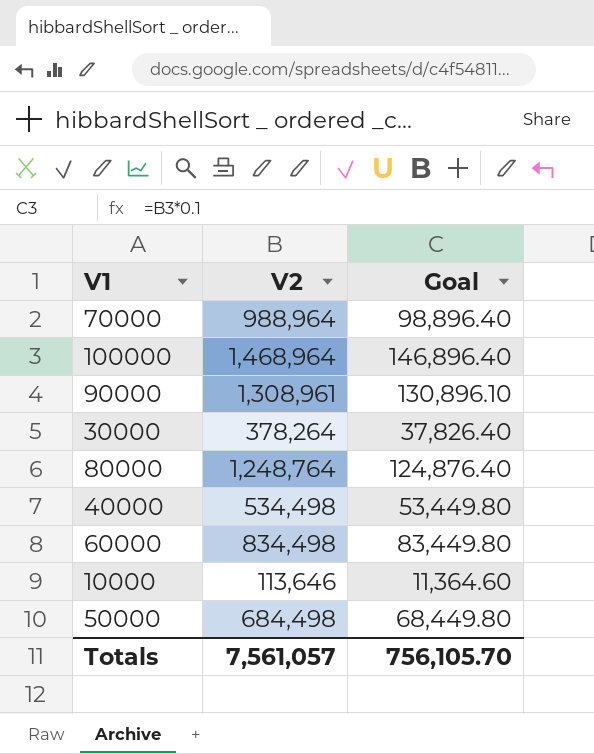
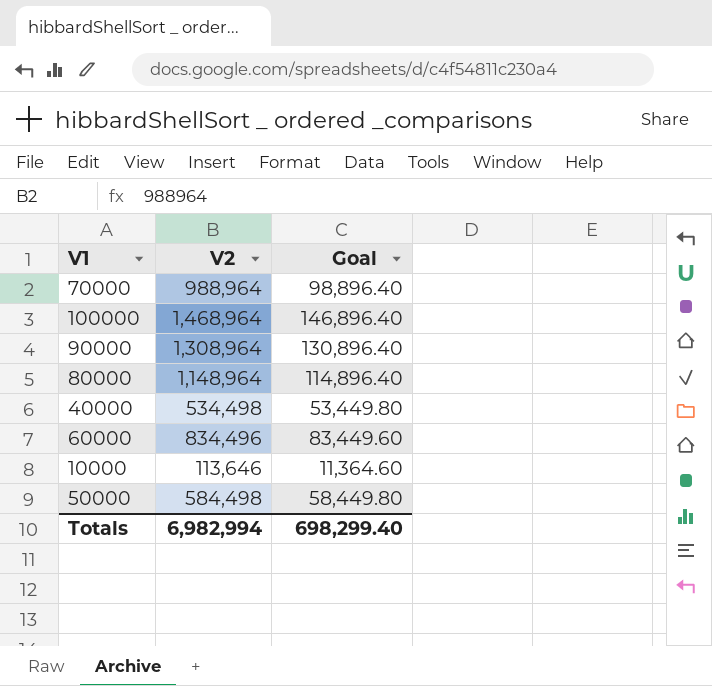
row 30000: 378,264 | 37,826.40 -> none
90000 | V2: 1,308,961 -> 1,308,964
90000 | Goal: 130,896.10 -> 130,896.40
80000 | V2: 1,248,764 -> 1,148,964
80000 | Goal: 124,876.40 -> 114,896.40
60000 | V2: 834,498 -> 834,496
60000 | Goal: 83,449.80 -> 83,449.60
50000 | V2: 684,498 -> 584,498
50000 | Goal: 68,449.80 -> 58,449.80
Totals | V2: 7,561,057 -> 6,982,994
Totals | Goal: 756,105.70 -> 698,299.40

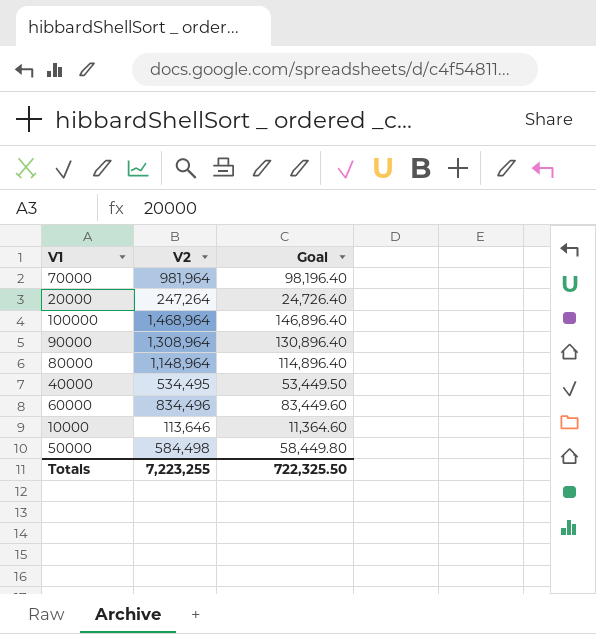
70000 | V2: 988,964 -> 981,964
70000 | Goal: 98,896.40 -> 98,196.40
row 20000: none -> 247,264 | 24,726.40
40000 | V2: 534,498 -> 534,495
40000 | Goal: 53,449.80 -> 53,449.50
Totals | V2: 6,982,994 -> 7,223,255
Totals | Goal: 698,299.40 -> 722,325.50

